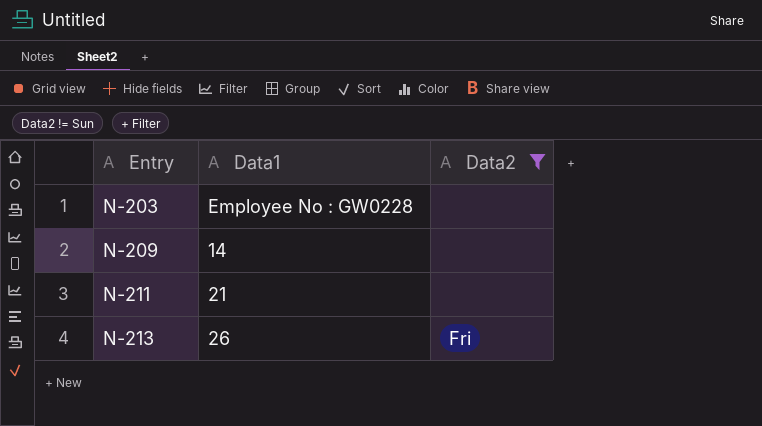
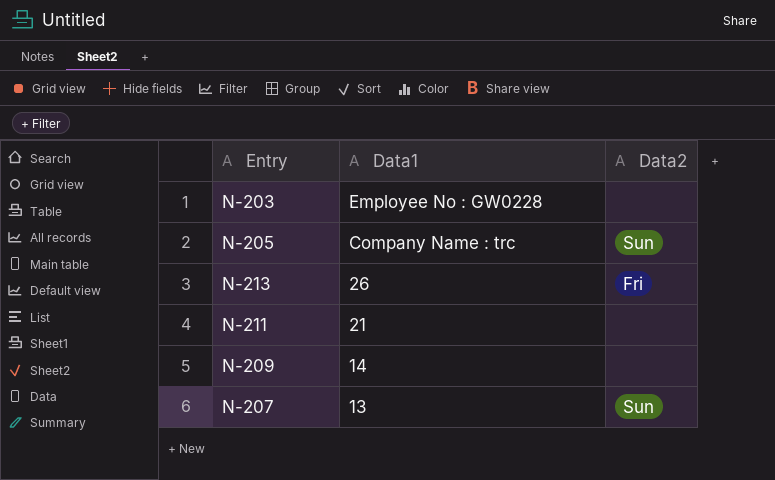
filter: Data2 != Sun -> none
row order: Entry ascending -> Data1 descending

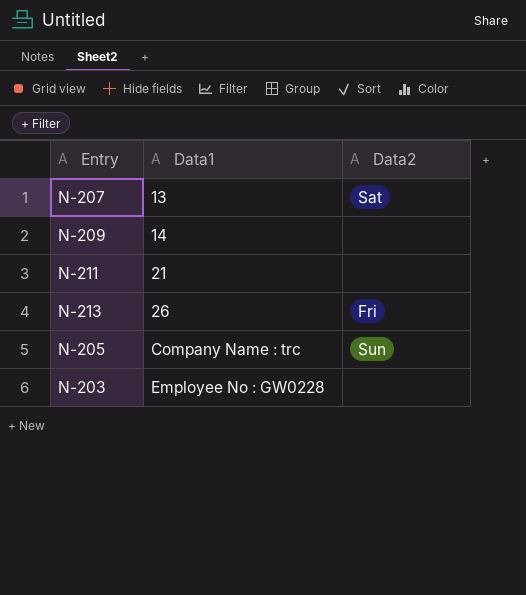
row order: Data1 descending -> Data1 ascending
N-207 | Data2: Sun -> Sat

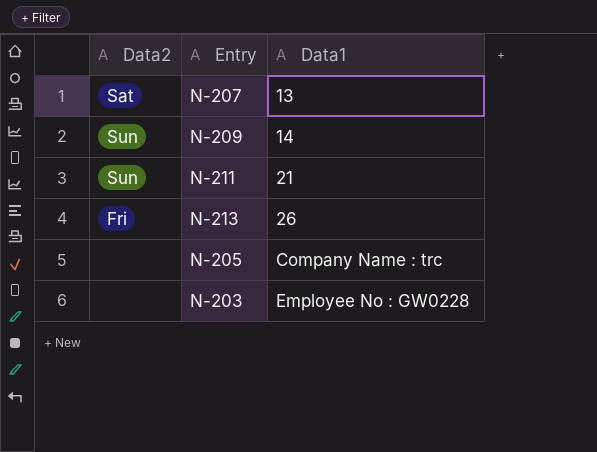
column Data2 | position: 3 -> 1
N-209 | Data2: none -> Sun
N-211 | Data2: none -> Sun
N-205 | Data2: Sun -> none

